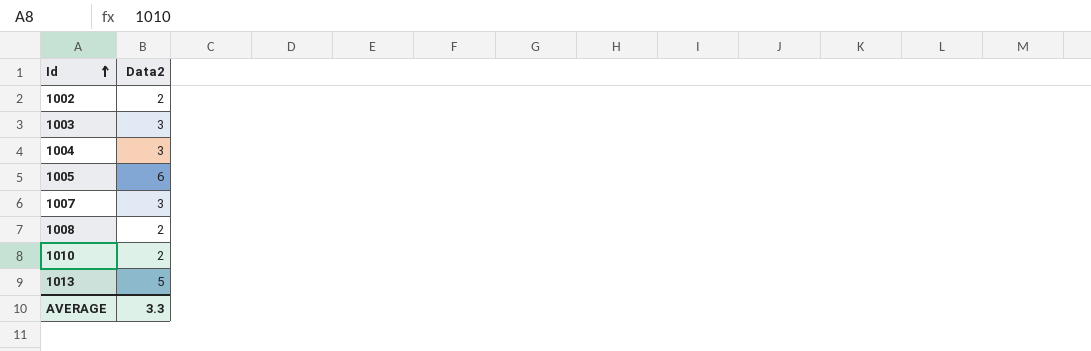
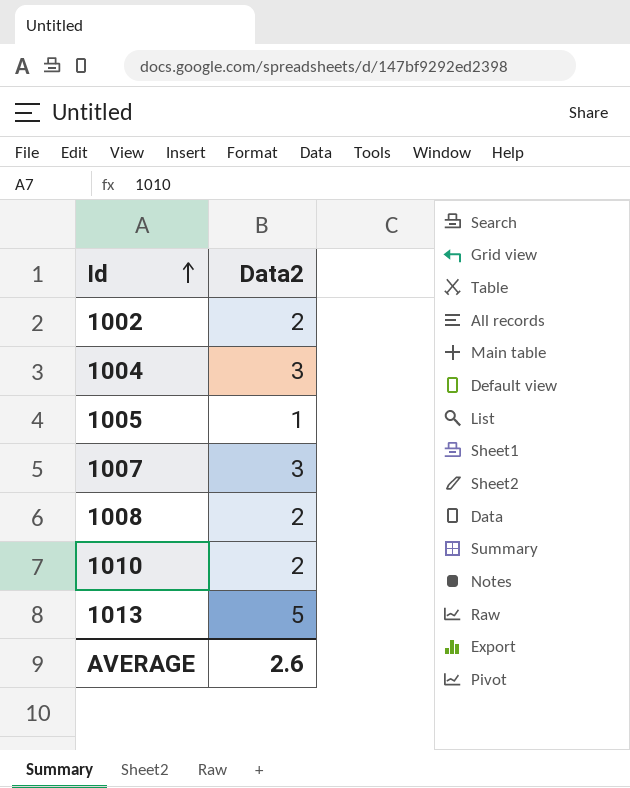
row 1003: 3 -> none
1005 | Data2: 6 -> 1
AVERAGE | Data2: 3.3 -> 2.6

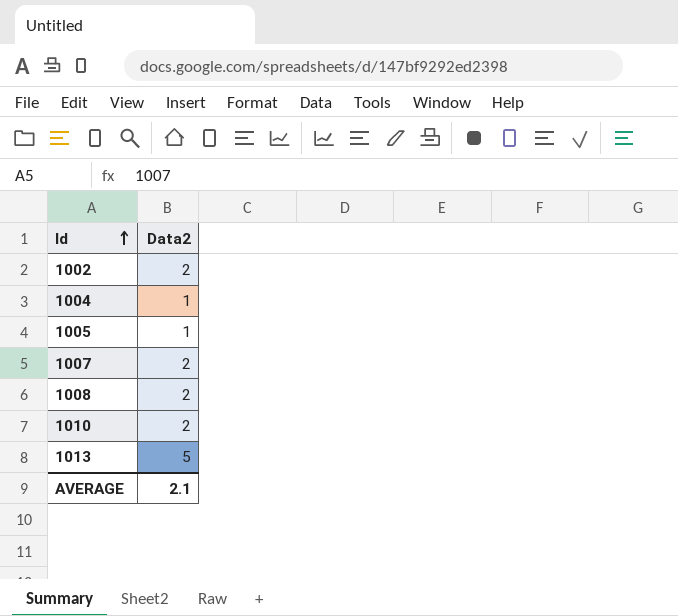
1004 | Data2: 3 -> 1
1007 | Data2: 3 -> 2
AVERAGE | Data2: 2.6 -> 2.1

